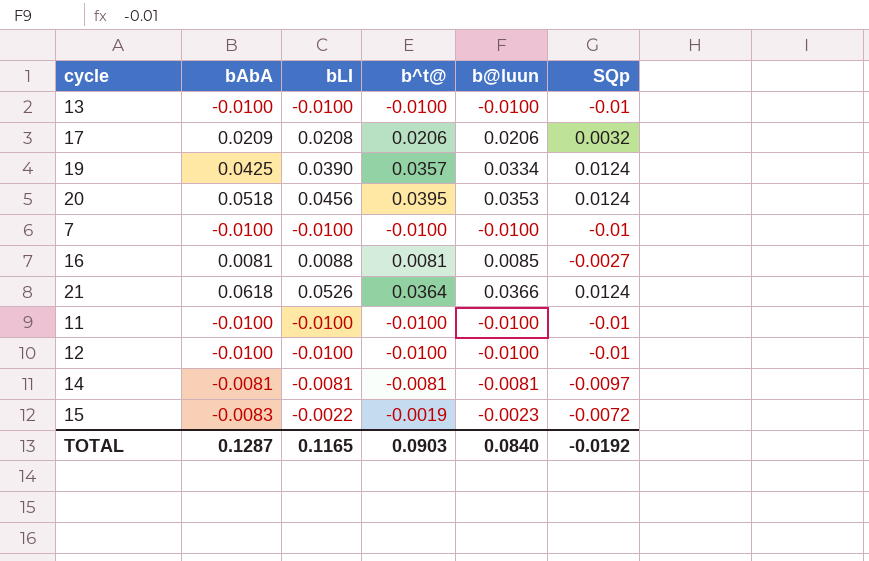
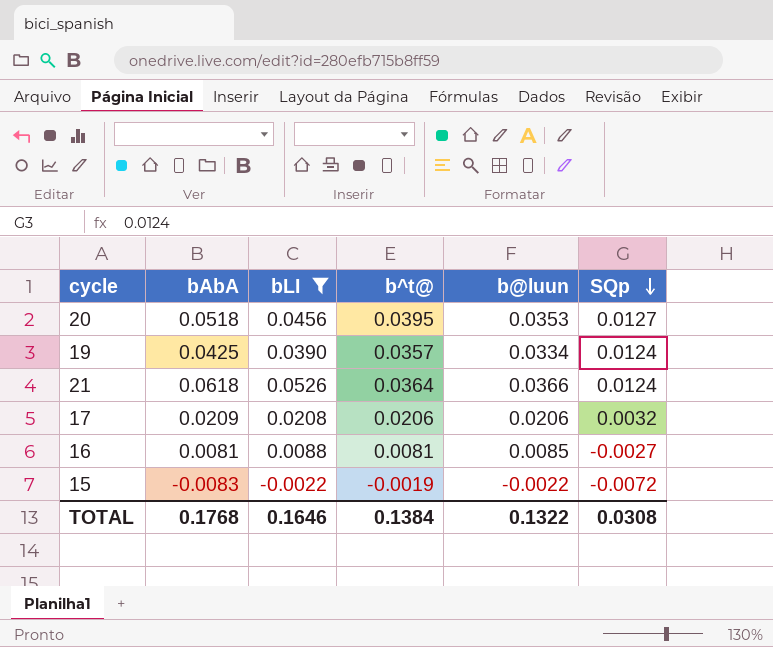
filter: none -> bLI >= -0.0022
row order: none -> SQp descending
20 | SQp: 0.0124 -> 0.0127
15 | b@luun: -0.0023 -> -0.0022
TOTAL | bAbA: 0.1287 -> 0.1768
TOTAL | bLI: 0.1165 -> 0.1646
TOTAL | b^t@: 0.0903 -> 0.1384
TOTAL | b@luun: 0.0840 -> 0.1322
TOTAL | SQp: -0.0192 -> 0.0308

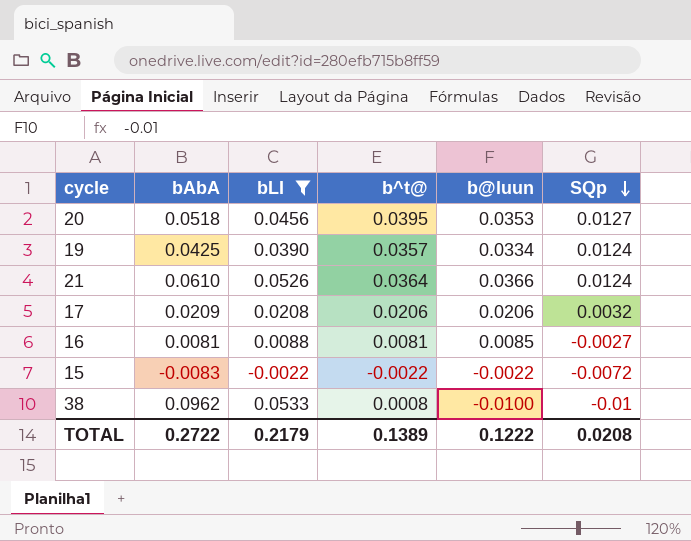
21 | bAbA: 0.0618 -> 0.0610
15 | b^t@: -0.0019 -> -0.0022
row 38: none -> 0.0962 | 0.0533 | 0.0008 | -0.0100 | -0.01
TOTAL | bAbA: 0.1768 -> 0.2722
TOTAL | bLI: 0.1646 -> 0.2179
TOTAL | b^t@: 0.1384 -> 0.1389
TOTAL | b@luun: 0.1322 -> 0.1222
TOTAL | SQp: 0.0308 -> 0.0208

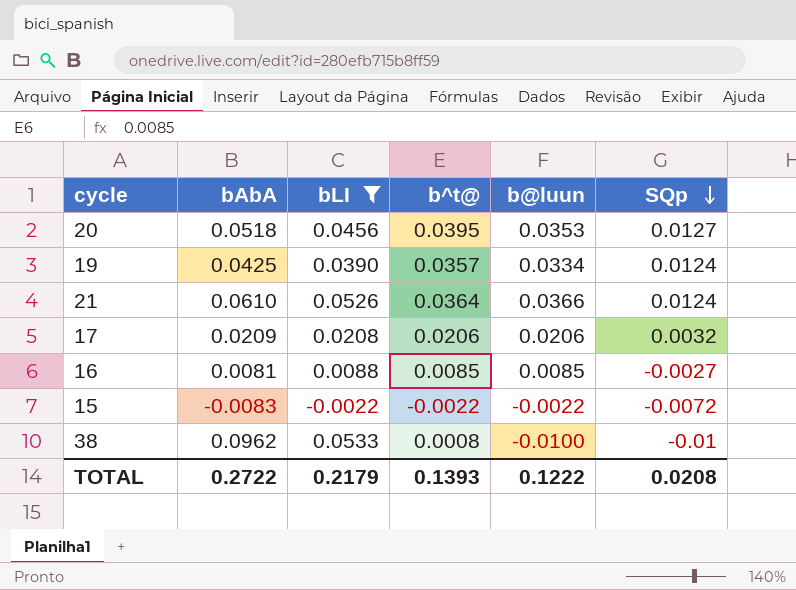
16 | b^t@: 0.0081 -> 0.0085
TOTAL | b^t@: 0.1389 -> 0.1393

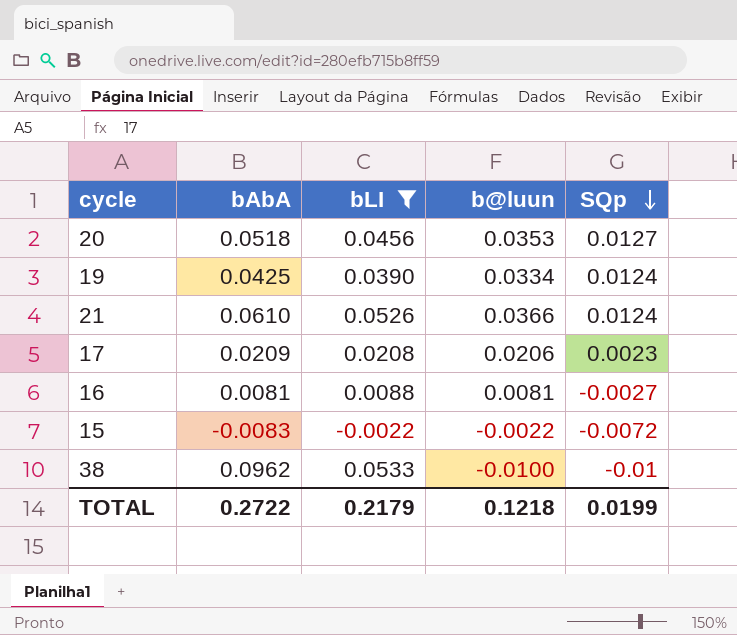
column b^t@ | position: 4 -> none
17 | SQp: 0.0032 -> 0.0023
16 | b@luun: 0.0085 -> 0.0081
TOTAL | b@luun: 0.1222 -> 0.1218
TOTAL | SQp: 0.0208 -> 0.0199

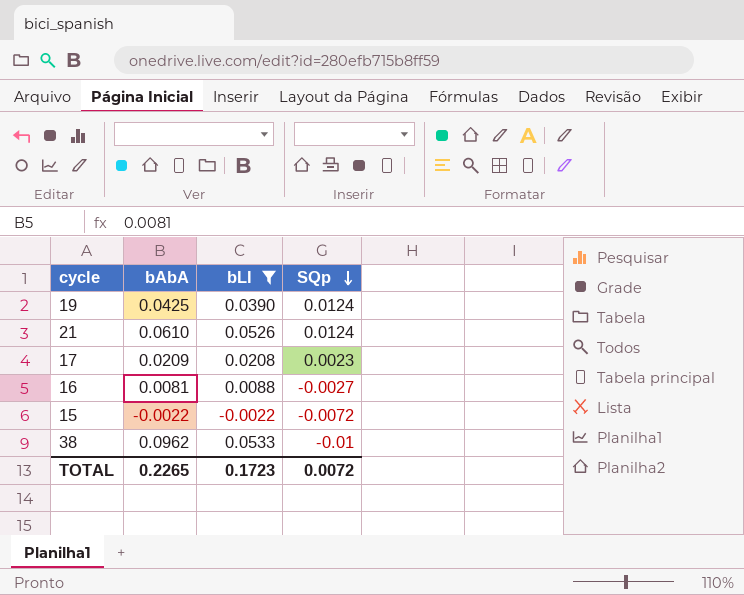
column b@luun | position: 4 -> none
row 20: 0.0518 | 0.0456 | 0.0353 | 0.0127 -> none
15 | bAbA: -0.0083 -> -0.0022
TOTAL | bAbA: 0.2722 -> 0.2265
TOTAL | bLI: 0.2179 -> 0.1723
TOTAL | SQp: 0.0199 -> 0.0072

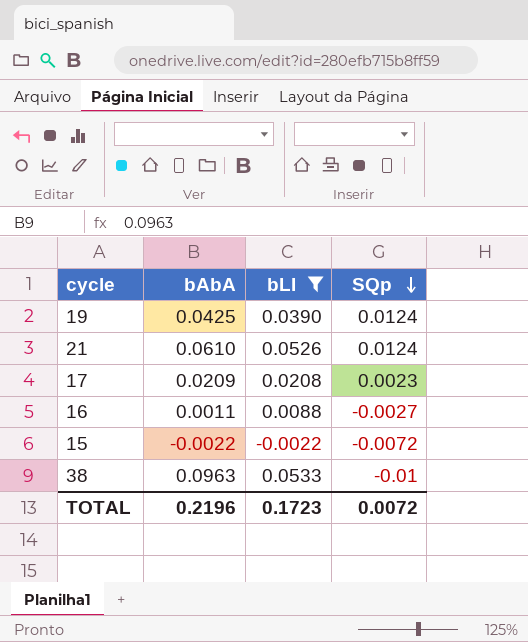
16 | bAbA: 0.0081 -> 0.0011
38 | bAbA: 0.0962 -> 0.0963
TOTAL | bAbA: 0.2265 -> 0.2196

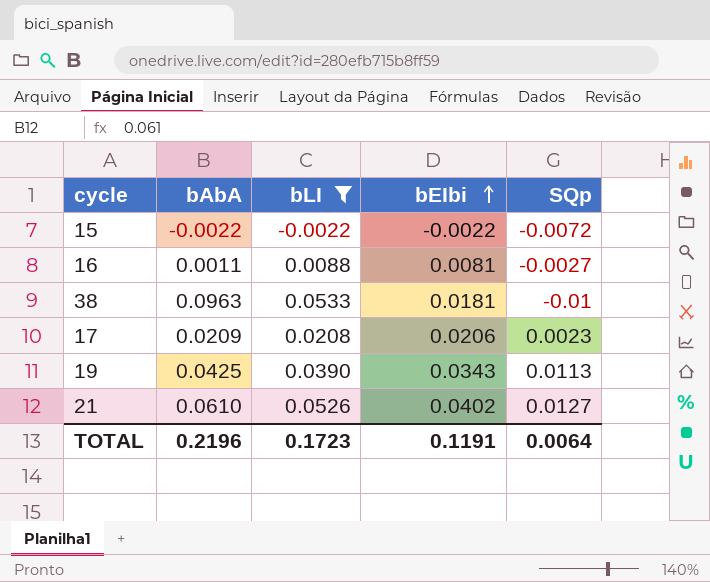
row order: SQp descending -> bEIbi ascending
column bEIbi | position: none -> 4
19 | SQp: 0.0124 -> 0.0113
21 | SQp: 0.0124 -> 0.0127
TOTAL | SQp: 0.0072 -> 0.0064

